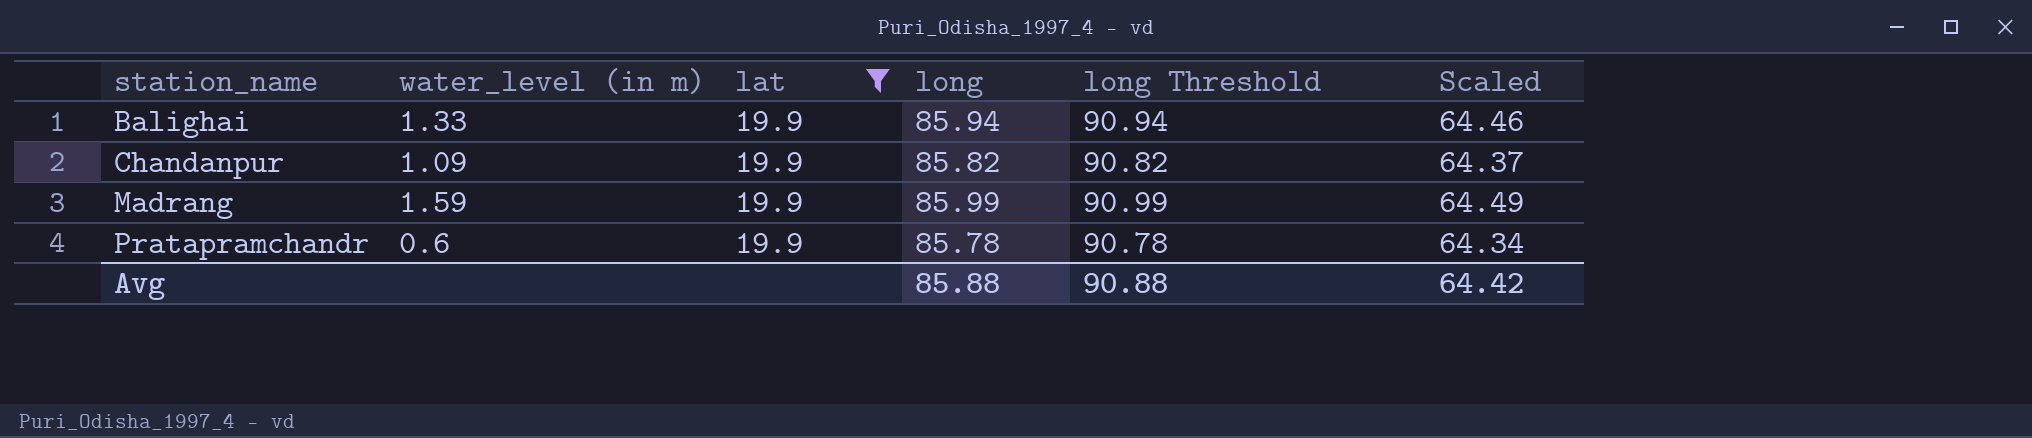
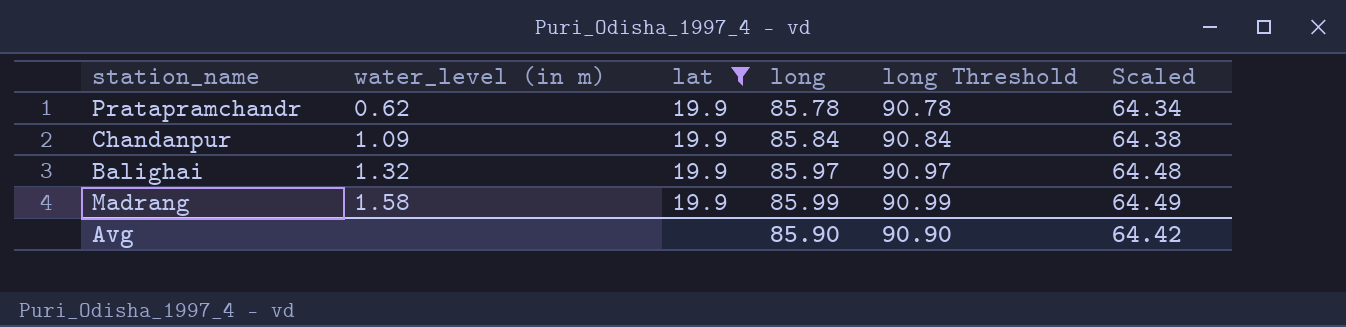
row order: station_name ascending -> water_level (in m) ascending
Pratapramchandr | water_level (in m): 0.6 -> 0.62
Chandanpur | long: 85.82 -> 85.84
Chandanpur | long Threshold: 90.82 -> 90.84
Chandanpur | Scaled: 64.37 -> 64.38
Balighai | water_level (in m): 1.33 -> 1.32
Balighai | long: 85.94 -> 85.97
Balighai | long Threshold: 90.94 -> 90.97
Balighai | Scaled: 64.46 -> 64.48
Madrang | water_level (in m): 1.59 -> 1.58
Avg | long: 85.88 -> 85.90
Avg | long Threshold: 90.88 -> 90.90

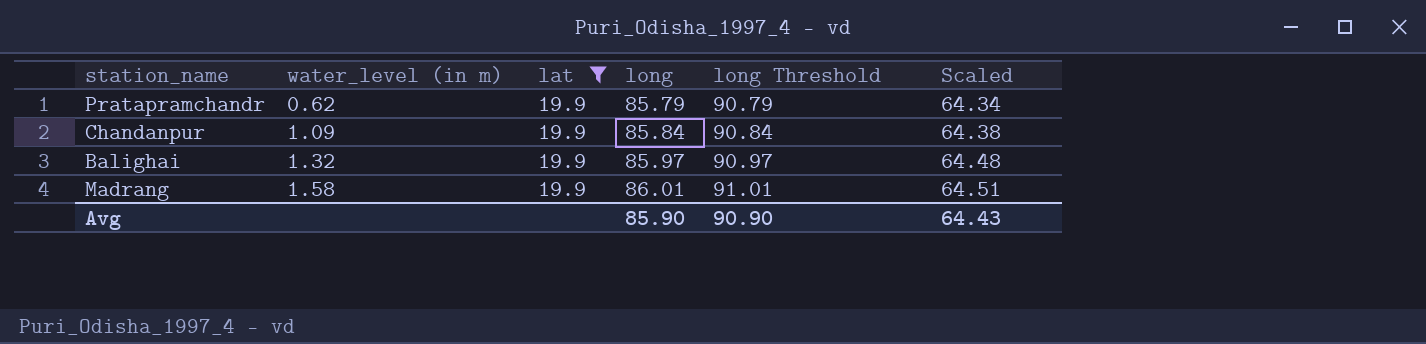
Pratapramchandr | long: 85.78 -> 85.79
Pratapramchandr | long Threshold: 90.78 -> 90.79
Madrang | long: 85.99 -> 86.01
Madrang | long Threshold: 90.99 -> 91.01
Madrang | Scaled: 64.49 -> 64.51
Avg | Scaled: 64.42 -> 64.43

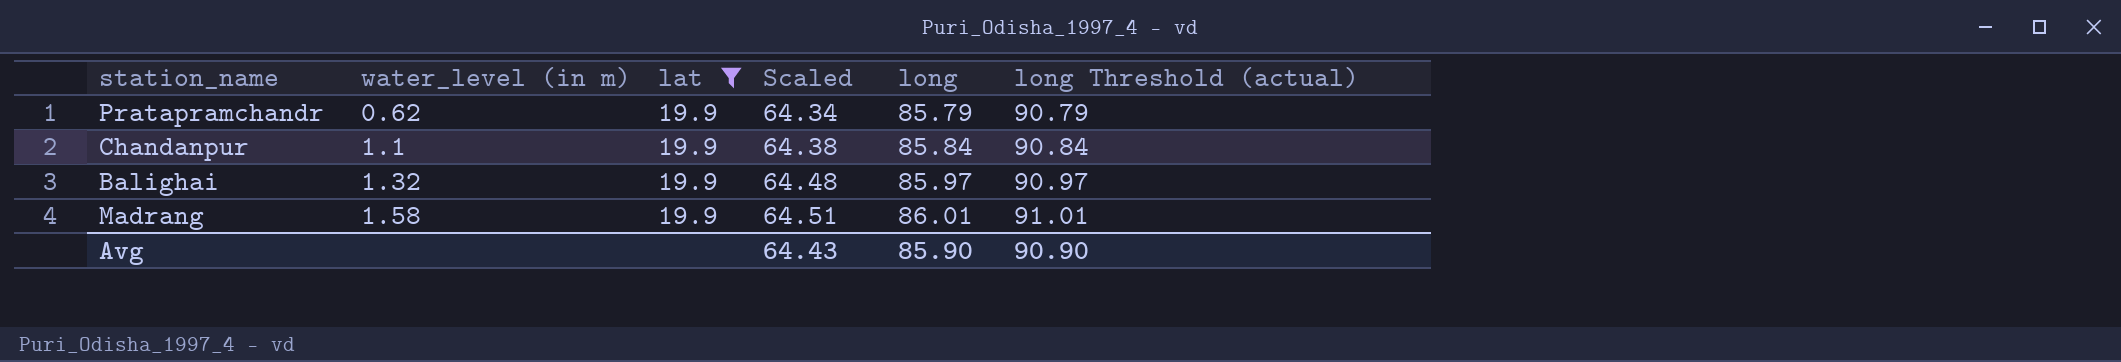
column Scaled | position: 6 -> 4
column name: long Threshold -> long Threshold (actual)
Chandanpur | water_level (in m): 1.09 -> 1.1

